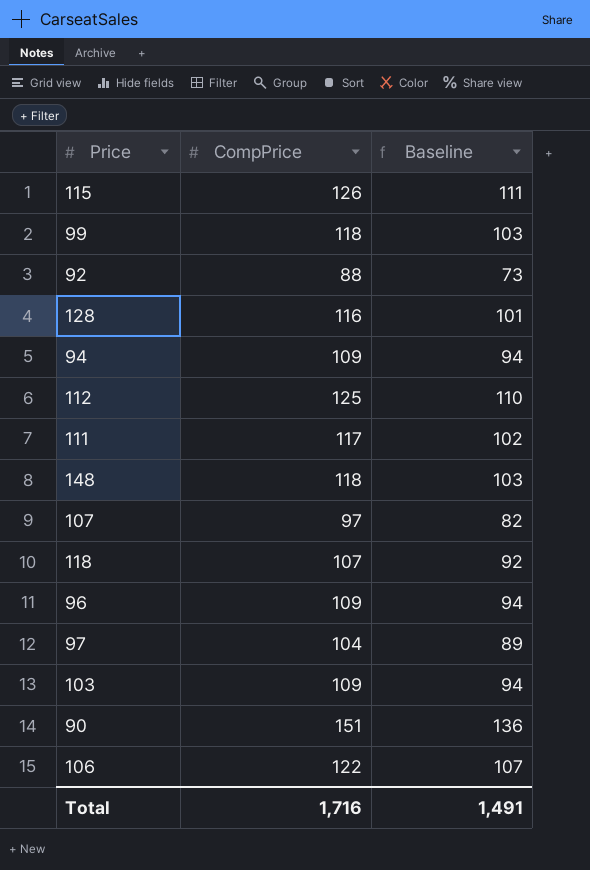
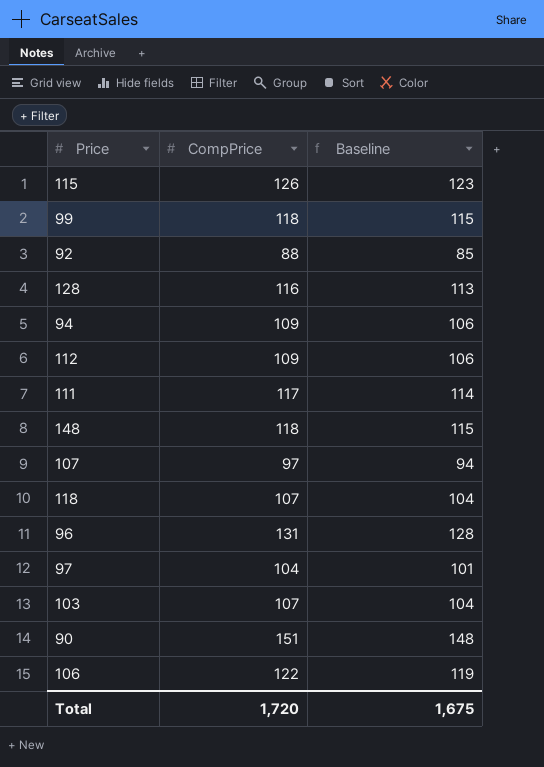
column Baseline | formula: [CompPrice] - 15 -> [CompPrice] - 3
112 | CompPrice: 125 -> 109
96 | CompPrice: 109 -> 131
103 | CompPrice: 109 -> 107
Total | CompPrice: 1,716 -> 1,720
Total | Baseline: 1,491 -> 1,675

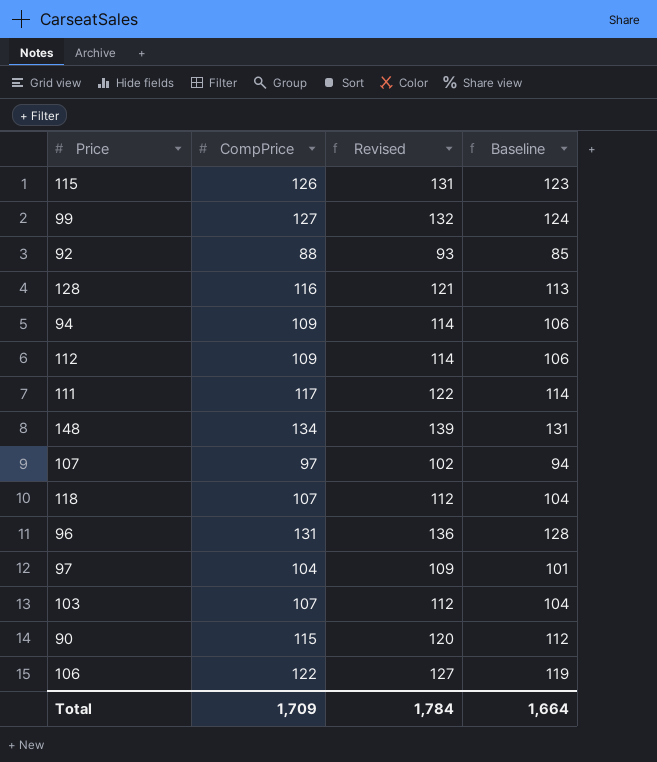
column Revised | formula: none -> [CompPrice] + 5
99 | CompPrice: 118 -> 127
99 | Baseline: 115 -> 124
148 | CompPrice: 118 -> 134
148 | Baseline: 115 -> 131
90 | CompPrice: 151 -> 115
90 | Baseline: 148 -> 112
Total | CompPrice: 1,720 -> 1,709
Total | Baseline: 1,675 -> 1,664

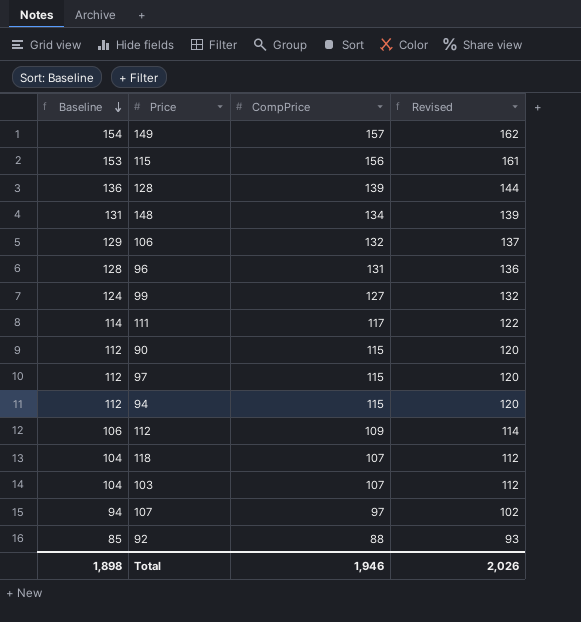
row order: none -> Baseline descending
column Baseline | position: 4 -> 1
row 149: none -> 154 | 157 | 162
115 | Baseline: 123 -> 153
115 | CompPrice: 126 -> 156
115 | Revised: 131 -> 161
128 | Baseline: 113 -> 136
128 | CompPrice: 116 -> 139
128 | Revised: 121 -> 144
106 | Baseline: 119 -> 129
106 | CompPrice: 122 -> 132
106 | Revised: 127 -> 137
97 | Baseline: 101 -> 112
97 | CompPrice: 104 -> 115
97 | Revised: 109 -> 120
94 | Baseline: 106 -> 112
94 | CompPrice: 109 -> 115
94 | Revised: 114 -> 120
Total | Baseline: 1,664 -> 1,898
Total | CompPrice: 1,709 -> 1,946
Total | Revised: 1,784 -> 2,026

